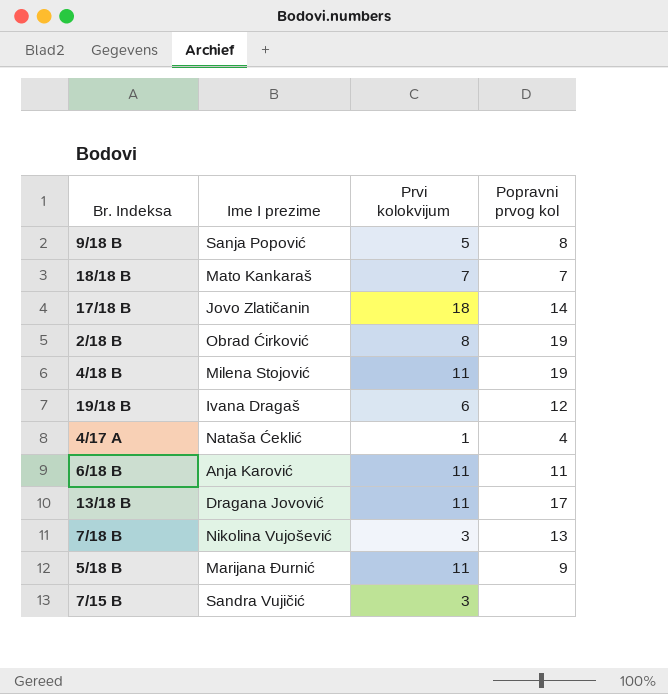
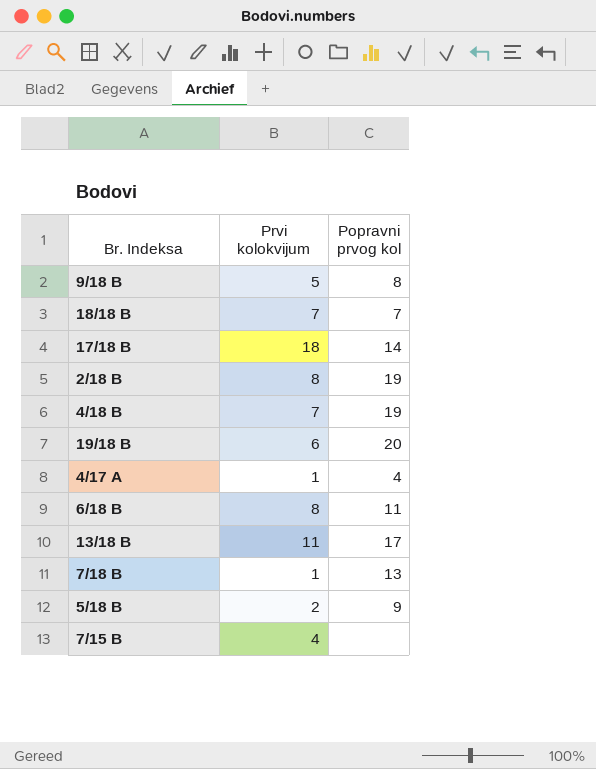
column Ime I prezime | position: 2 -> none
4/18 B | Prvi kolokvijum: 11 -> 7
19/18 B | Popravni prvog kol: 12 -> 20
6/18 B | Prvi kolokvijum: 11 -> 8
7/18 B | Prvi kolokvijum: 3 -> 1
5/18 B | Prvi kolokvijum: 11 -> 2
7/15 B | Prvi kolokvijum: 3 -> 4

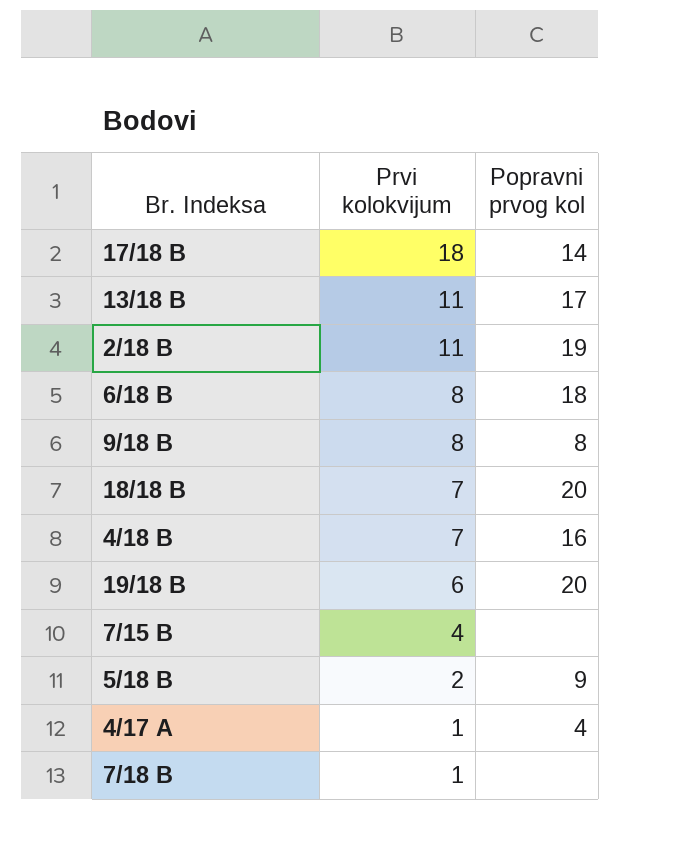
row order: none -> Prvi kolokvijum descending
2/18 B | Prvi kolokvijum: 8 -> 11
6/18 B | Popravni prvog kol: 11 -> 18
9/18 B | Prvi kolokvijum: 5 -> 8
18/18 B | Popravni prvog kol: 7 -> 20
4/18 B | Popravni prvog kol: 19 -> 16
7/18 B | Popravni prvog kol: 13 -> none

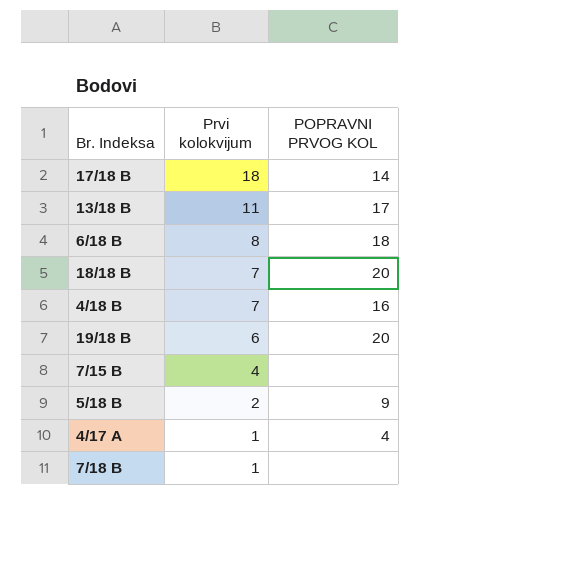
column name: Popravni prvog kol -> POPRAVNI PRVOG KOL
row 2/18 B: 11 | 19 -> none
row 9/18 B: 8 | 8 -> none

